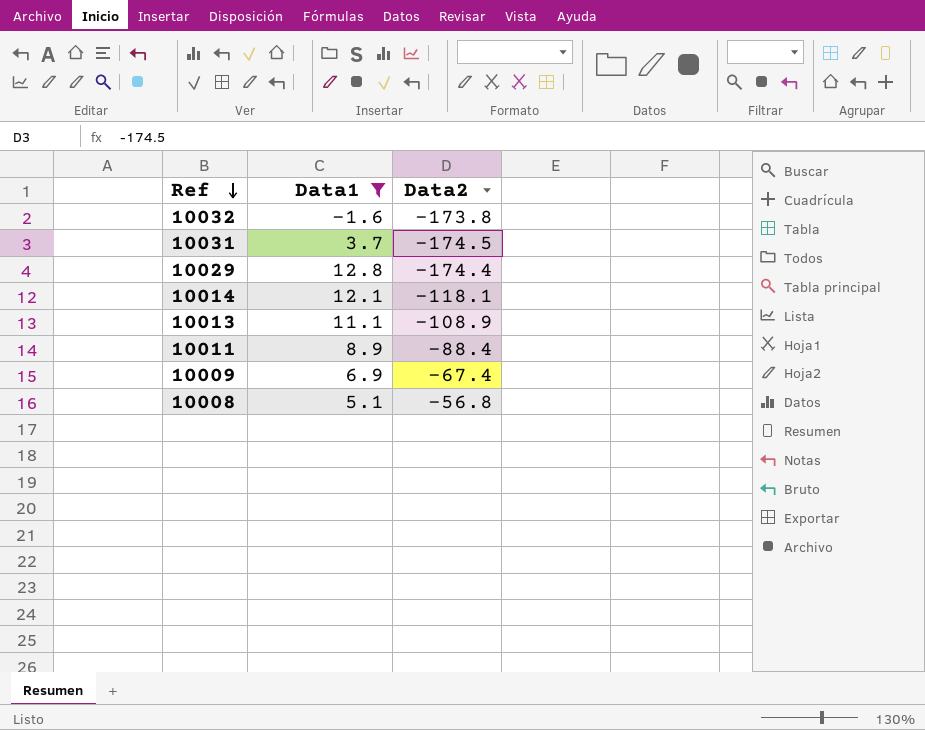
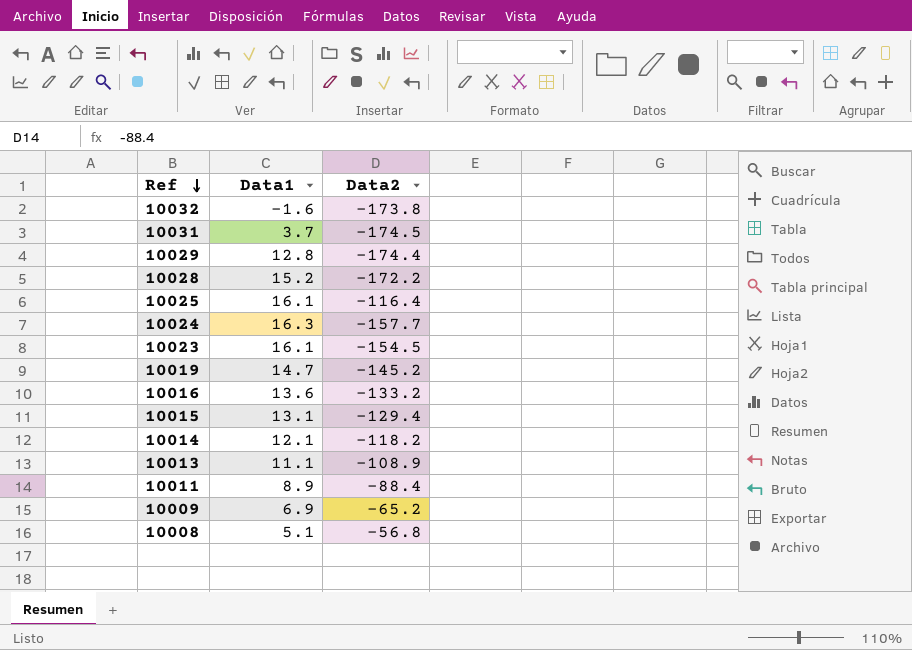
filter: Data1 <= 12.8 -> none
10014 | Data2: -118.1 -> -118.2
10009 | Data2: -67.4 -> -65.2

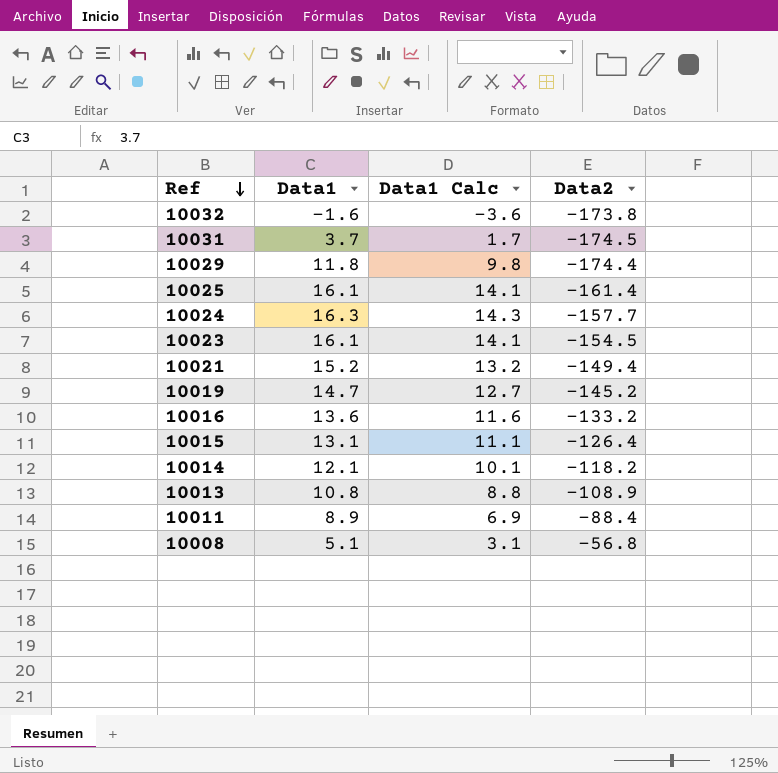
column Data1 Calc | formula: none -> [Data1] - 2
row 10028: 15.2 | -172.2 -> none
row 10009: 6.9 | -65.2 -> none
10029 | Data1: 12.8 -> 11.8
10025 | Data2: -116.4 -> -161.4
row 10021: none -> 15.2 | 13.2 | -149.4
10015 | Data2: -129.4 -> -126.4
10013 | Data1: 11.1 -> 10.8

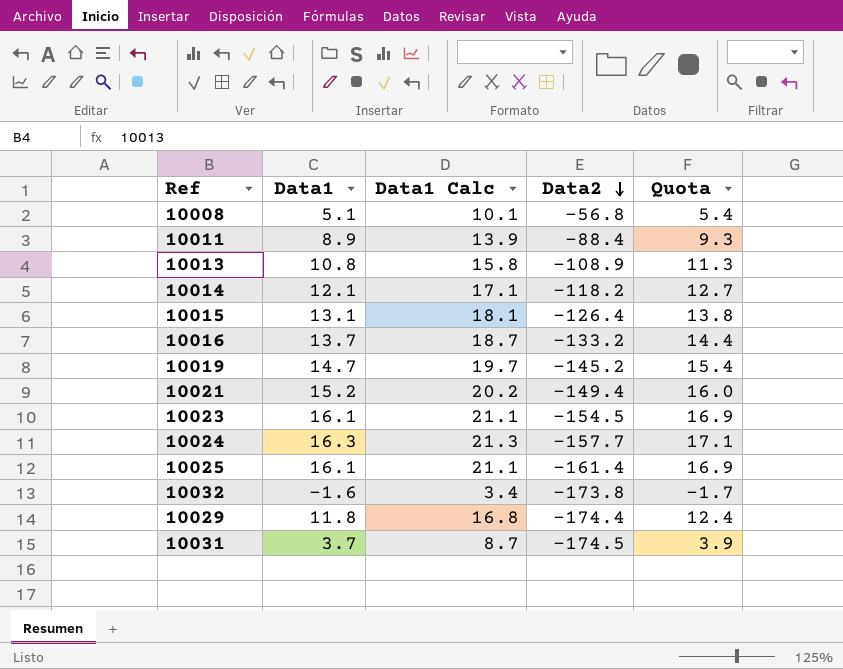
row order: Ref descending -> Data2 descending
column Data1 Calc | formula: [Data1] - 2 -> [Data1] + 5
column Quota | formula: none -> [Data1] * 1.05
10016 | Data1: 13.6 -> 13.7

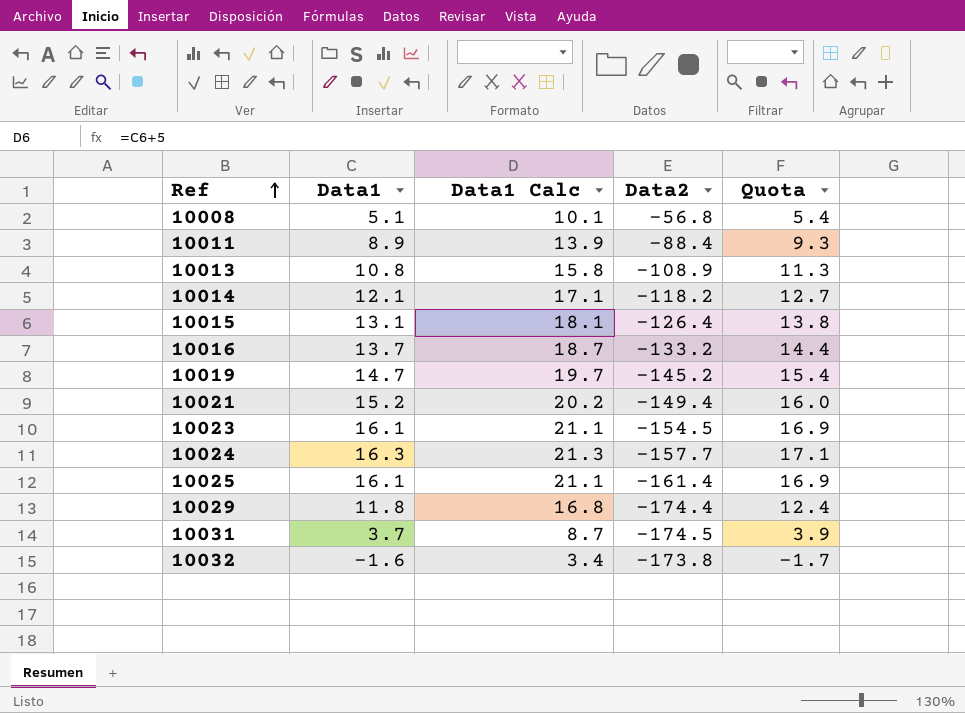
row order: Data2 descending -> Ref ascending

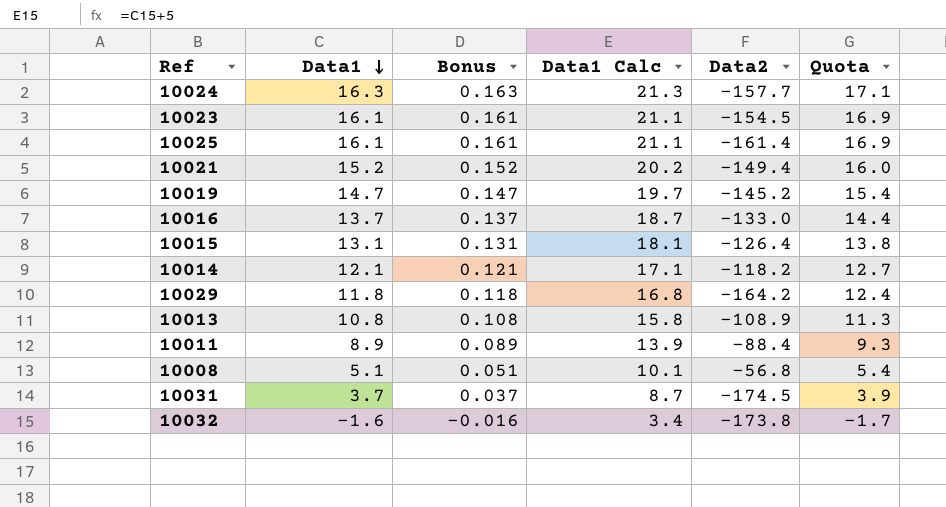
row order: Ref ascending -> Data1 descending
column Bonus | formula: none -> [Data1] * 0.01
10016 | Data2: -133.2 -> -133.0
10029 | Data2: -174.4 -> -164.2

